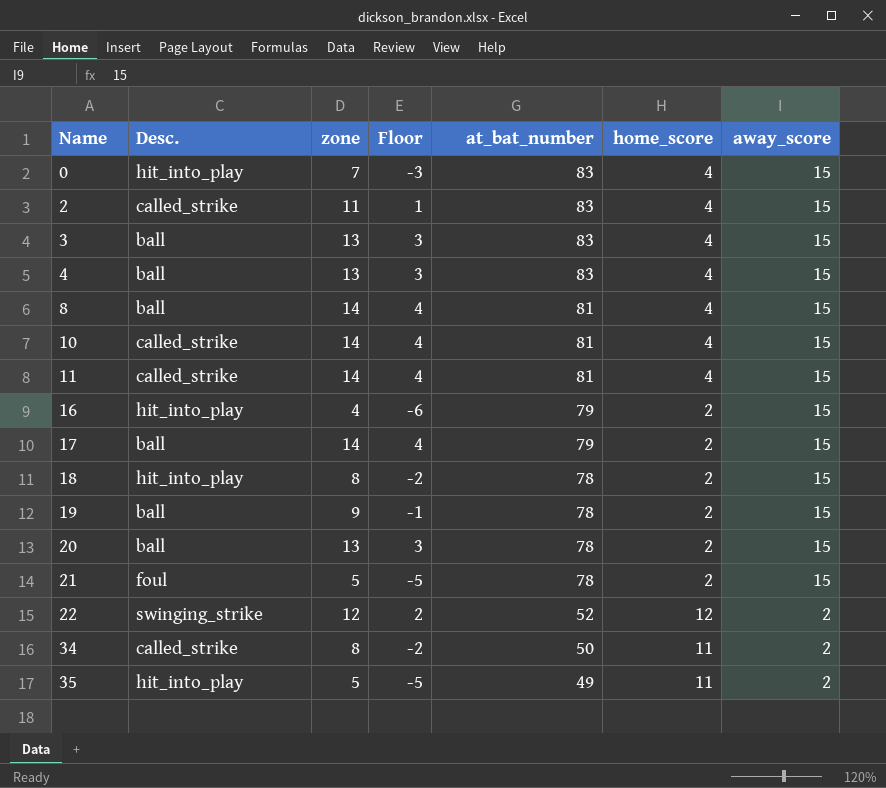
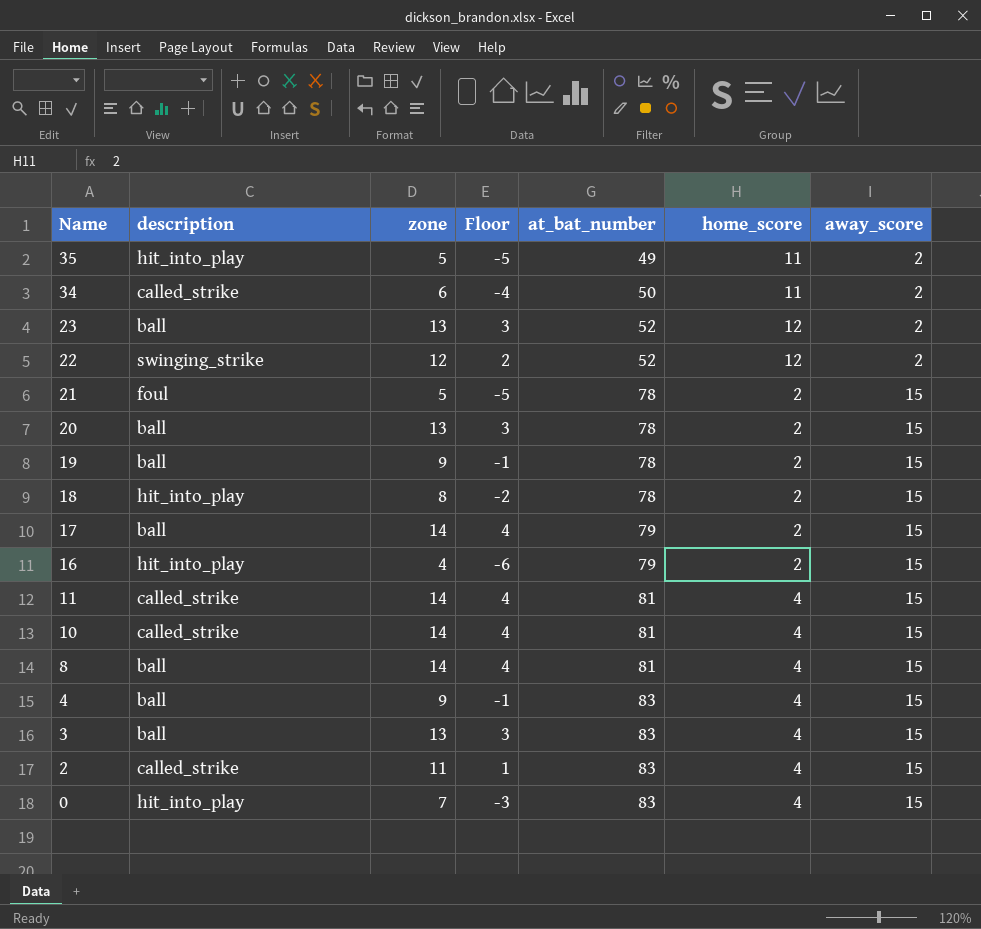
row order: Name ascending -> Name descending
column name: Desc. -> description
34 | zone: 8 -> 6
34 | Floor: -2 -> -4
row 23: none -> ball | 13 | 3 | 52 | 12 | 2
4 | zone: 13 -> 9
4 | Floor: 3 -> -1

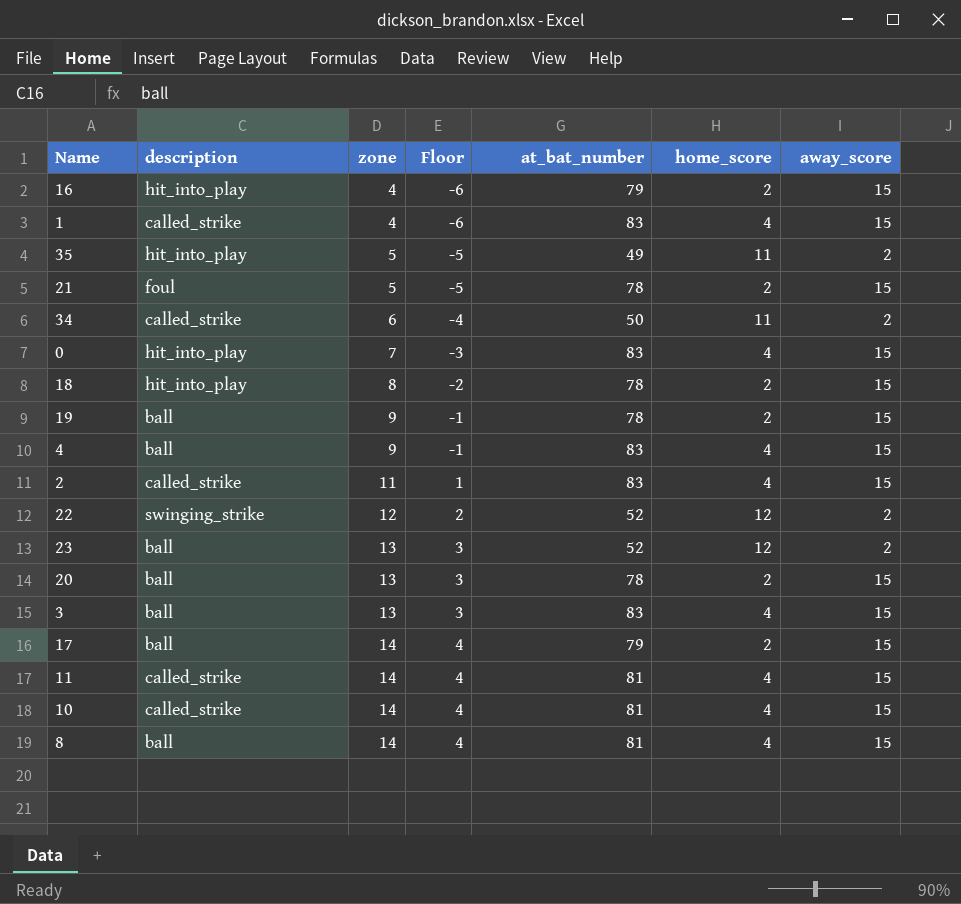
row order: Name descending -> zone ascending
row 1: none -> called_strike | 4 | -6 | 83 | 4 | 15

